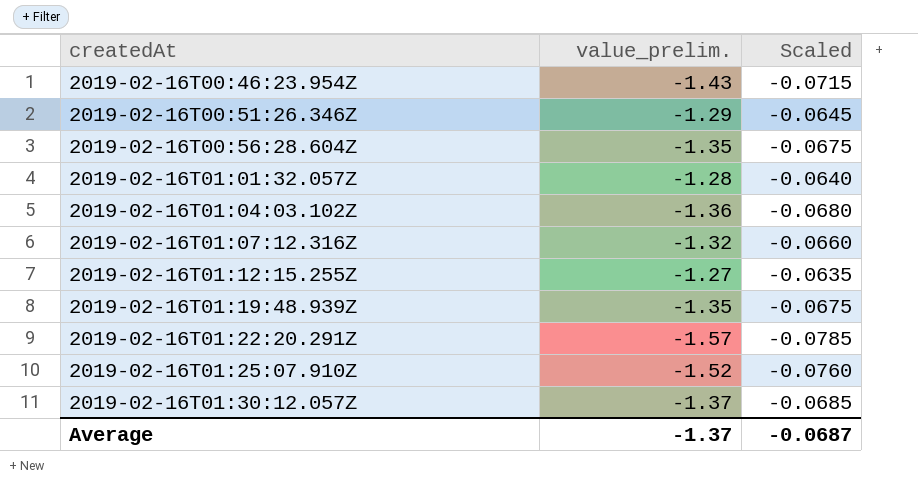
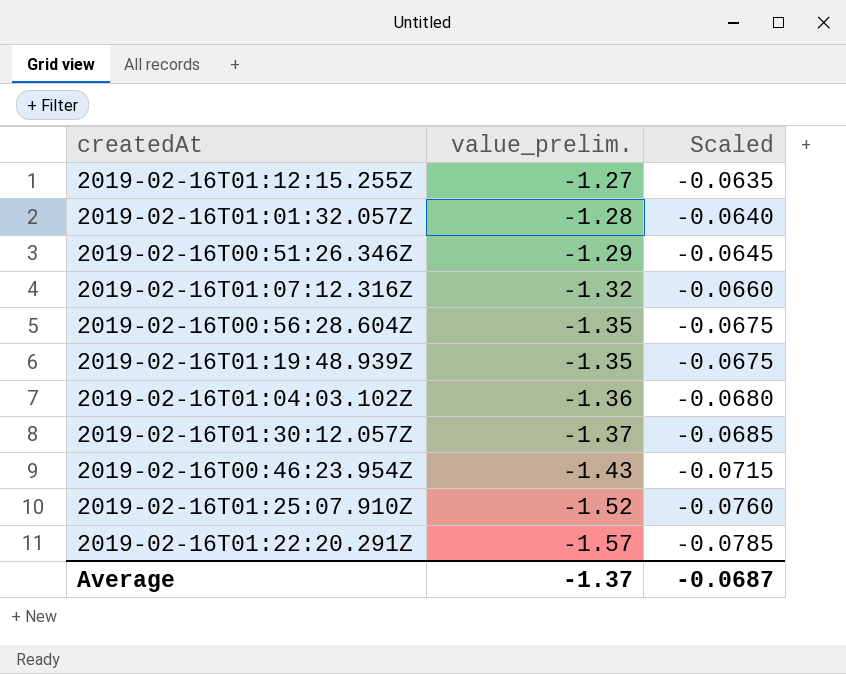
row order: createdAt ascending -> value_prelim. descending

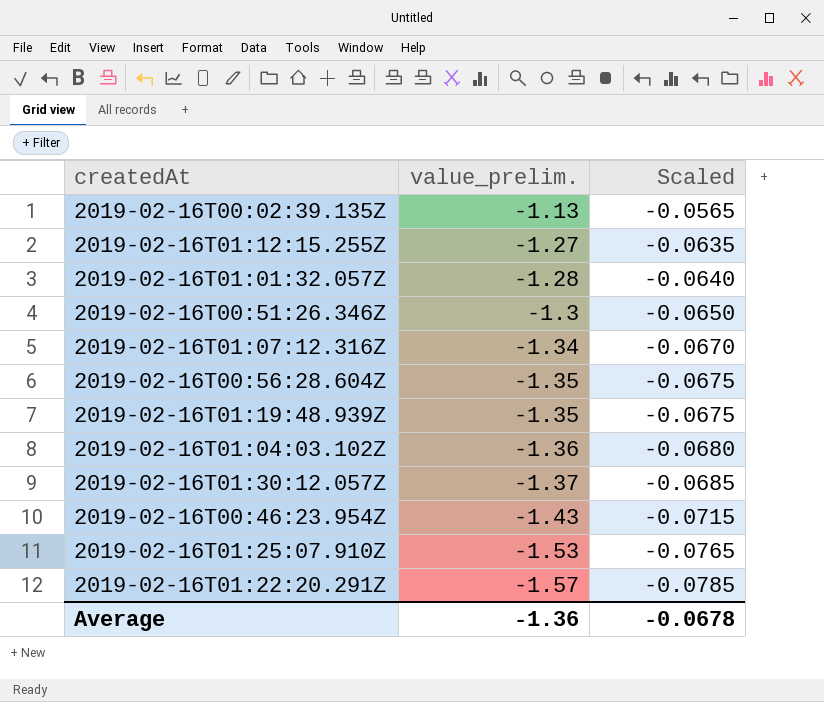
row 2019-02-16T00:02:39.135Z: none -> -1.13 | -0.0565
2019-02-16T00:51:26.346Z | value_prelim.: -1.29 -> -1.3
2019-02-16T00:51:26.346Z | Scaled: -0.0645 -> -0.0650
2019-02-16T01:07:12.316Z | value_prelim.: -1.32 -> -1.34
2019-02-16T01:07:12.316Z | Scaled: -0.0660 -> -0.0670
2019-02-16T01:25:07.910Z | value_prelim.: -1.52 -> -1.53
2019-02-16T01:25:07.910Z | Scaled: -0.0760 -> -0.0765
Average | value_prelim.: -1.37 -> -1.36
Average | Scaled: -0.0687 -> -0.0678

